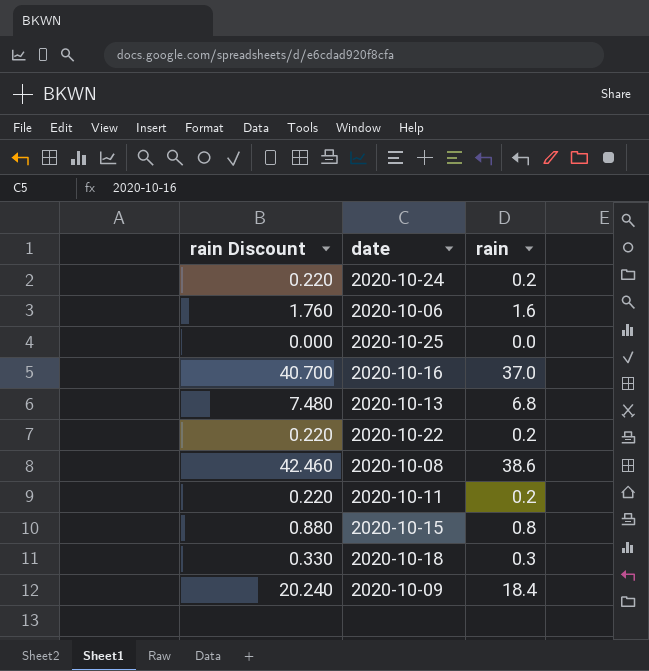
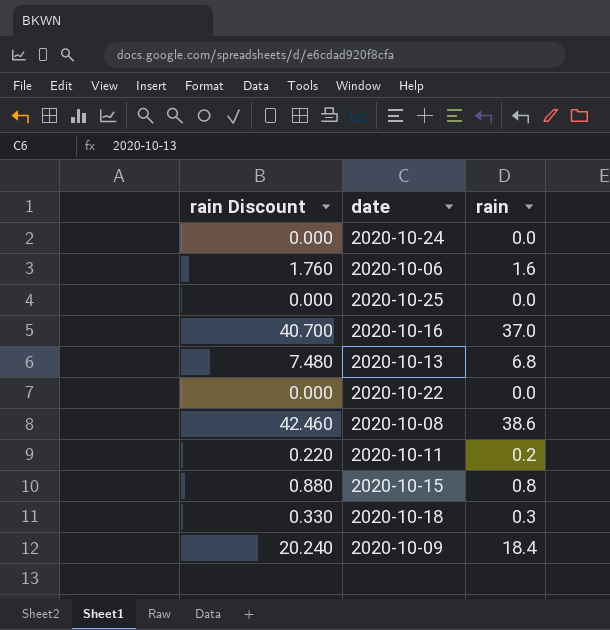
2020-10-24 | rain Discount: 0.220 -> 0.000
2020-10-24 | rain: 0.2 -> 0.0
2020-10-22 | rain Discount: 0.220 -> 0.000
2020-10-22 | rain: 0.2 -> 0.0

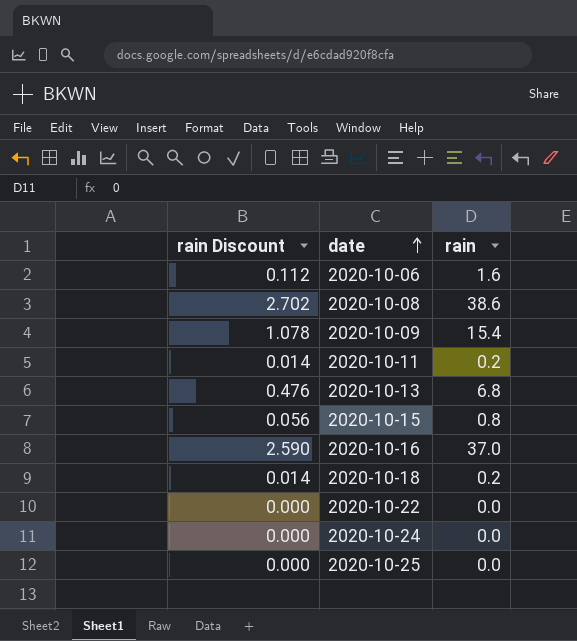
row order: none -> date ascending
column rain Discount | formula: [rain] * 1.1 -> [rain] * 0.07
2020-10-09 | rain: 18.4 -> 15.4
2020-10-18 | rain: 0.3 -> 0.2

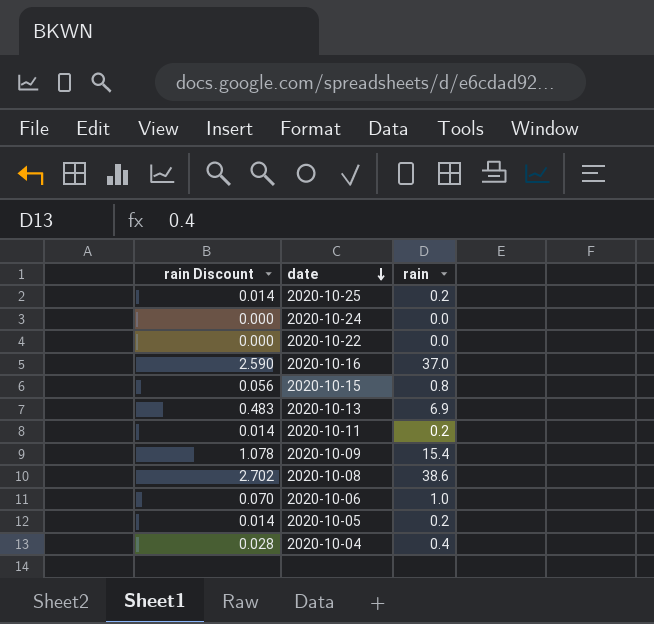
row order: date ascending -> date descending
row 2020-10-18: 0.014 | 0.2 -> none
2020-10-25 | rain Discount: 0.000 -> 0.014
2020-10-25 | rain: 0.0 -> 0.2
2020-10-13 | rain Discount: 0.476 -> 0.483
2020-10-13 | rain: 6.8 -> 6.9
2020-10-06 | rain Discount: 0.112 -> 0.070
2020-10-06 | rain: 1.6 -> 1.0
row 2020-10-05: none -> 0.014 | 0.2
row 2020-10-04: none -> 0.028 | 0.4

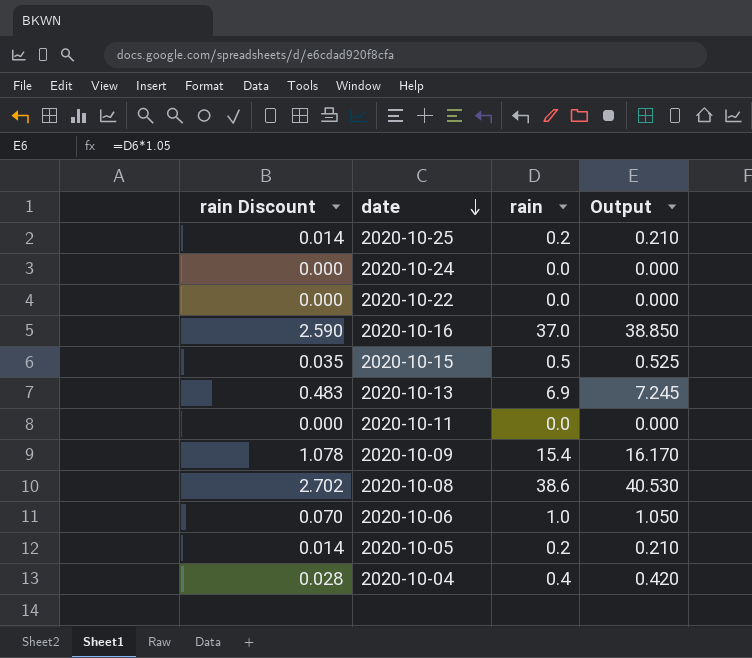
column Output | formula: none -> [rain] * 1.05
2020-10-15 | rain Discount: 0.056 -> 0.035
2020-10-15 | rain: 0.8 -> 0.5
2020-10-11 | rain Discount: 0.014 -> 0.000
2020-10-11 | rain: 0.2 -> 0.0

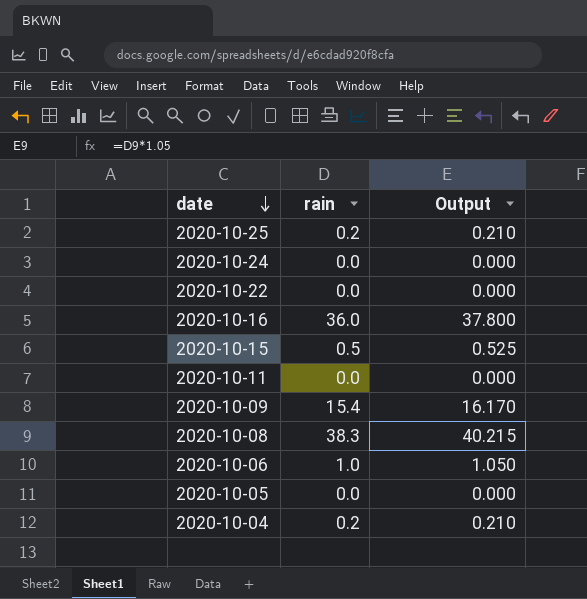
column rain Discount | formula: [rain] * 0.07 -> none
row 2020-10-13: 0.483 | 6.9 | 7.245 -> none
2020-10-16 | rain: 37.0 -> 36.0
2020-10-16 | Output: 38.850 -> 37.800
2020-10-08 | rain: 38.6 -> 38.3
2020-10-08 | Output: 40.530 -> 40.215
2020-10-05 | rain: 0.2 -> 0.0
2020-10-05 | Output: 0.210 -> 0.000
2020-10-04 | rain: 0.4 -> 0.2
2020-10-04 | Output: 0.420 -> 0.210

